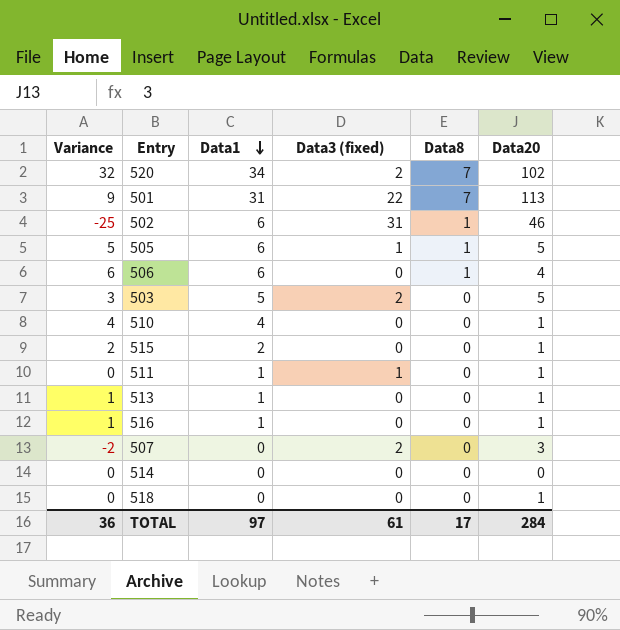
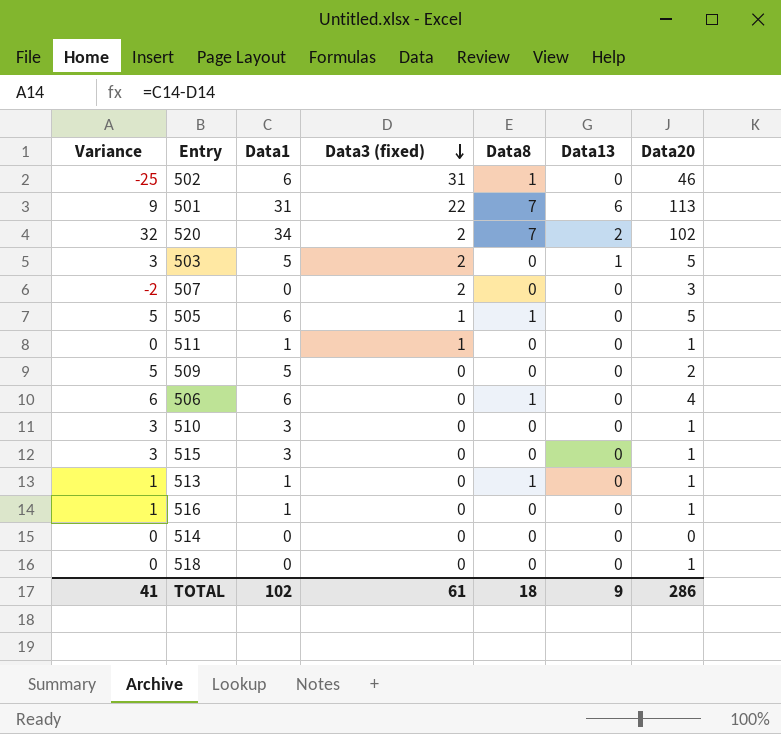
row order: Data1 descending -> Data3 (fixed) descending
column Data13 | position: none -> 6
row 509: none -> 5 | 5 | 0 | 0 | 0 | 2
510 | Variance: 4 -> 3
510 | Data1: 4 -> 3
515 | Variance: 2 -> 3
515 | Data1: 2 -> 3
513 | Data8: 0 -> 1
TOTAL | Variance: 36 -> 41
TOTAL | Data1: 97 -> 102
TOTAL | Data8: 17 -> 18
TOTAL | Data20: 284 -> 286

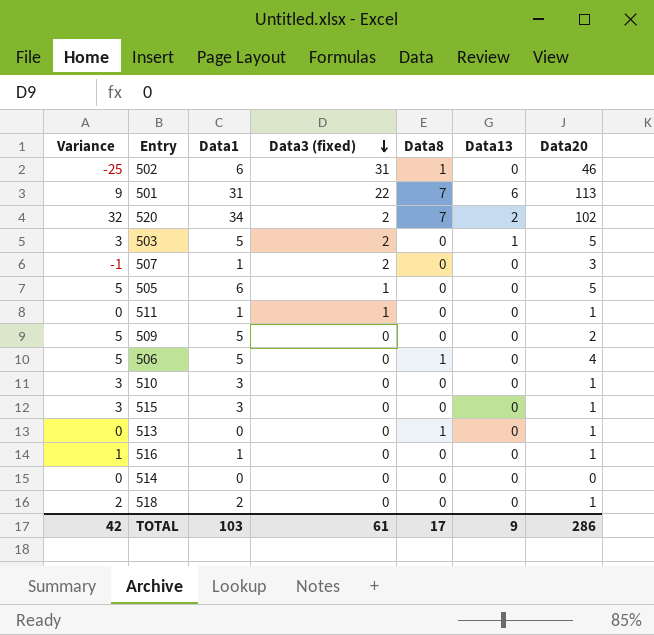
507 | Variance: -2 -> -1
507 | Data1: 0 -> 1
505 | Data8: 1 -> 0
506 | Variance: 6 -> 5
506 | Data1: 6 -> 5
513 | Variance: 1 -> 0
513 | Data1: 1 -> 0
518 | Variance: 0 -> 2
518 | Data1: 0 -> 2
TOTAL | Variance: 41 -> 42
TOTAL | Data1: 102 -> 103
TOTAL | Data8: 18 -> 17

